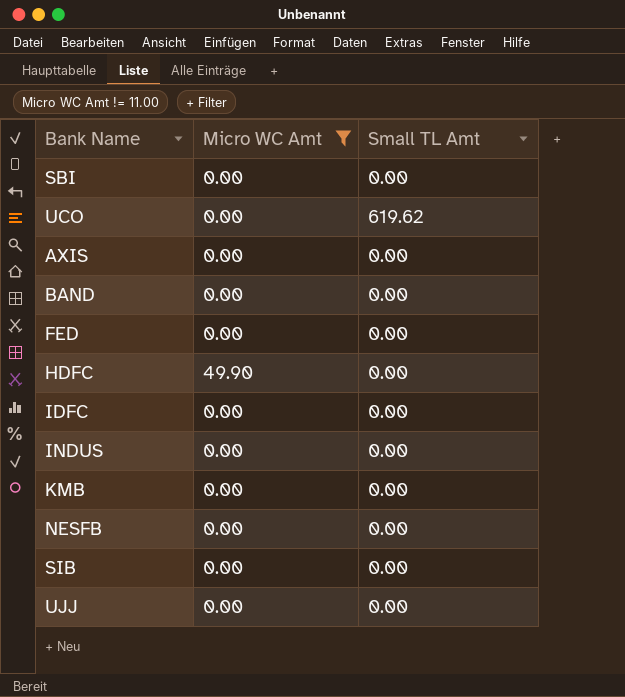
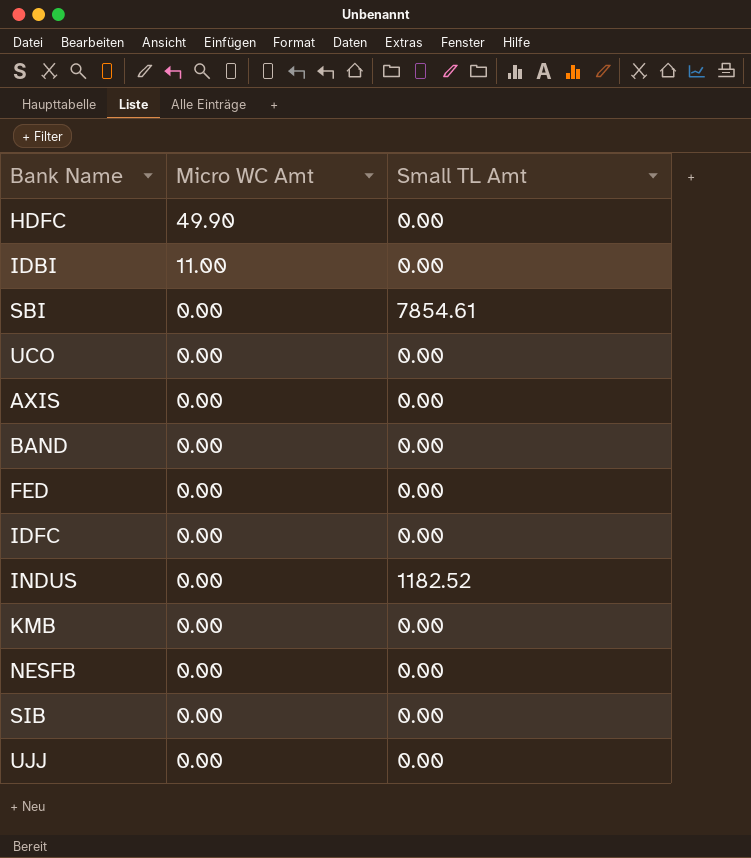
filter: Micro WC Amt != 11.00 -> none
row order: none -> Micro WC Amt descending
SBI | Small TL Amt: 0.00 -> 7854.61
UCO | Small TL Amt: 619.62 -> 0.00
INDUS | Small TL Amt: 0.00 -> 1182.52

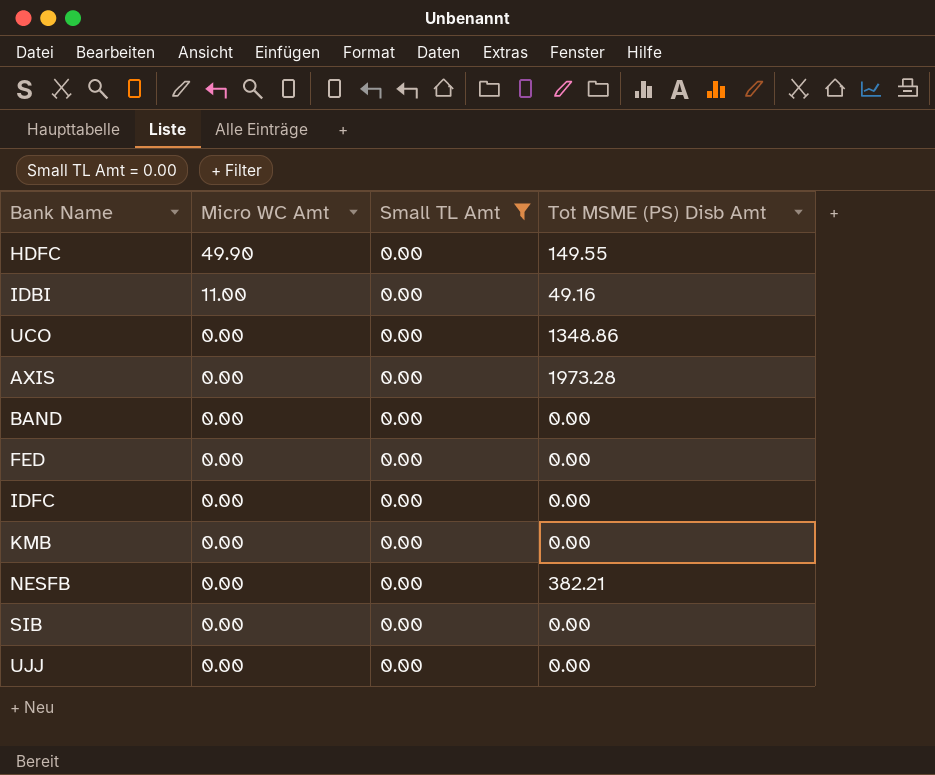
filter: none -> Small TL Amt = 0.00
column Tot MSME (PS) Disb Amt | position: none -> 4

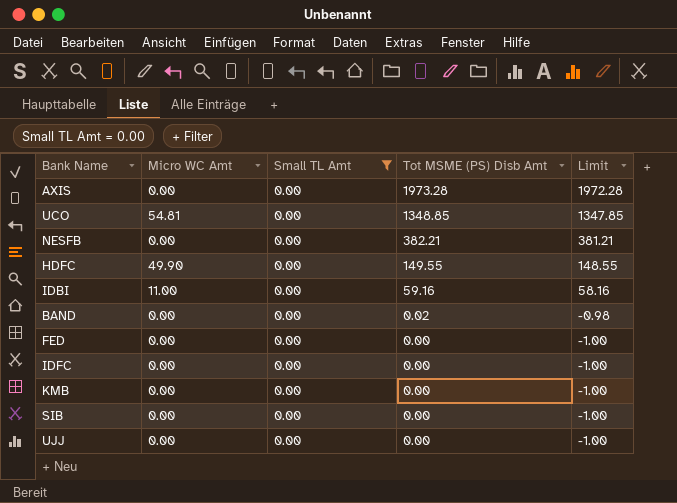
row order: Micro WC Amt descending -> Tot MSME (PS) Disb Amt descending
column Limit | formula: none -> [Tot MSME (PS) Disb Amt] - 1
UCO | Micro WC Amt: 0.00 -> 54.81
UCO | Tot MSME (PS) Disb Amt: 1348.86 -> 1348.85
IDBI | Tot MSME (PS) Disb Amt: 49.16 -> 59.16
BAND | Tot MSME (PS) Disb Amt: 0.00 -> 0.02

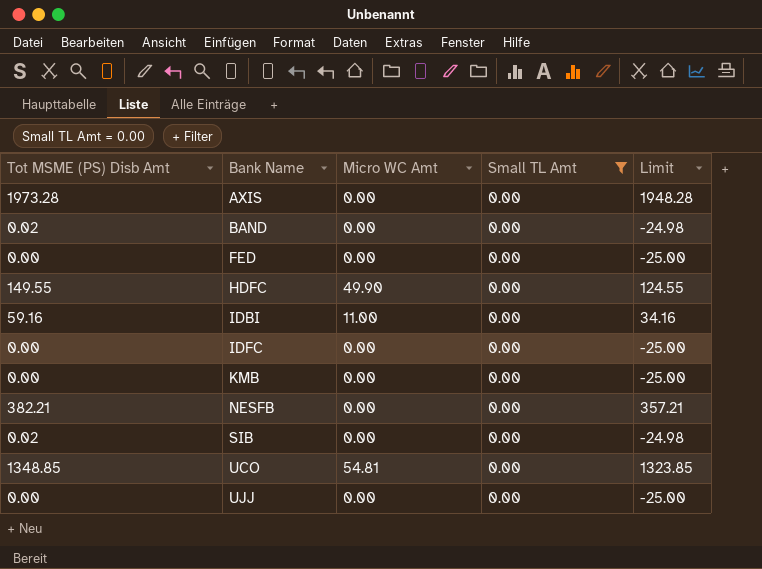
row order: Tot MSME (PS) Disb Amt descending -> Bank Name ascending
column Tot MSME (PS) Disb Amt | position: 4 -> 1
column Limit | formula: [Tot MSME (PS) Disb Amt] - 1 -> [Tot MSME (PS) Disb Amt] - 25
SIB | Tot MSME (PS) Disb Amt: 0.00 -> 0.02

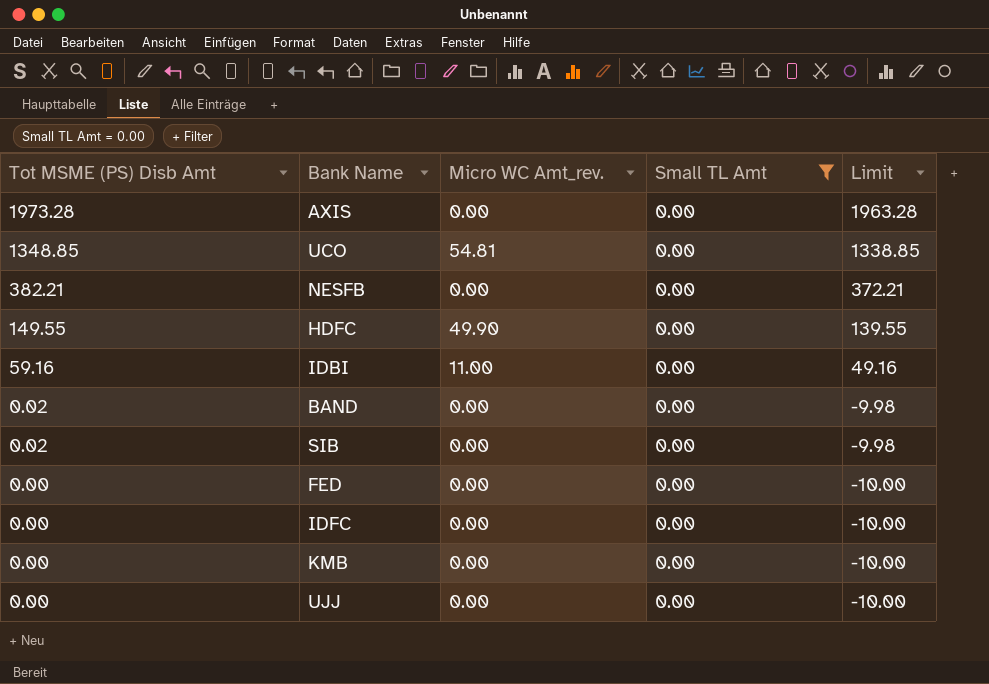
row order: Bank Name ascending -> Tot MSME (PS) Disb Amt descending
column name: Micro WC Amt -> Micro WC Amt_rev.
column Limit | formula: [Tot MSME (PS) Disb Amt] - 25 -> [Tot MSME (PS) Disb Amt] - 10

